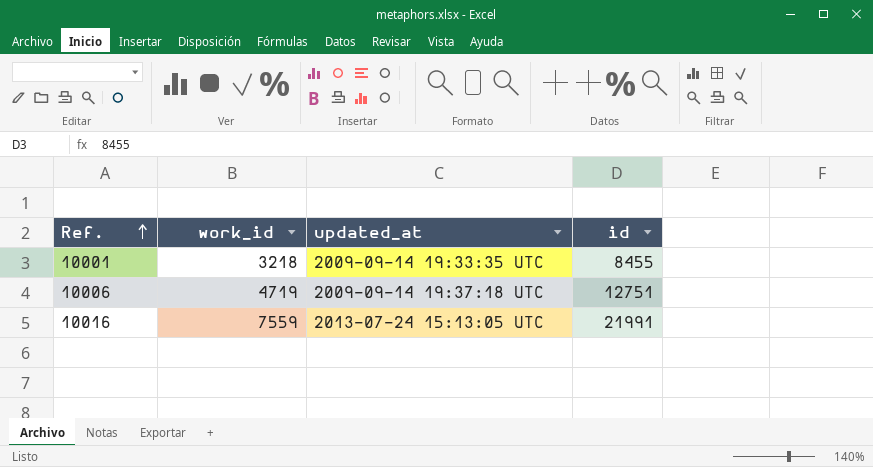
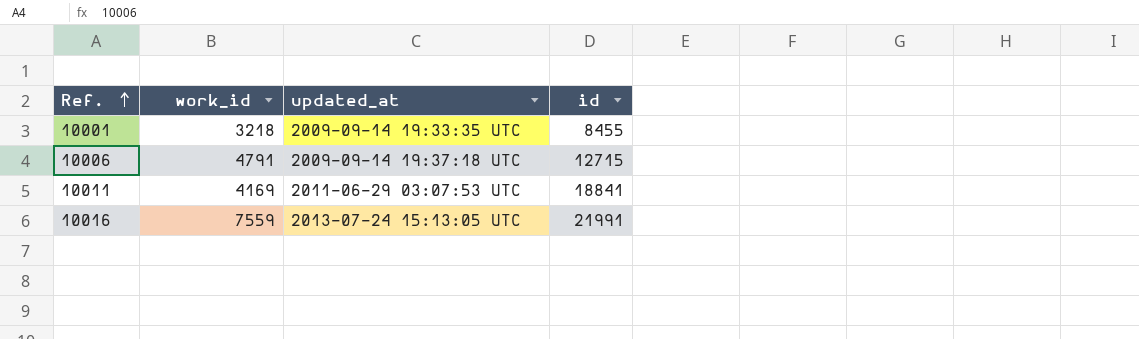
10006 | work_id: 4719 -> 4791
10006 | id: 12751 -> 12715
row 10011: none -> 4169 | 2011-06-29 03:07:53 UTC | 18841

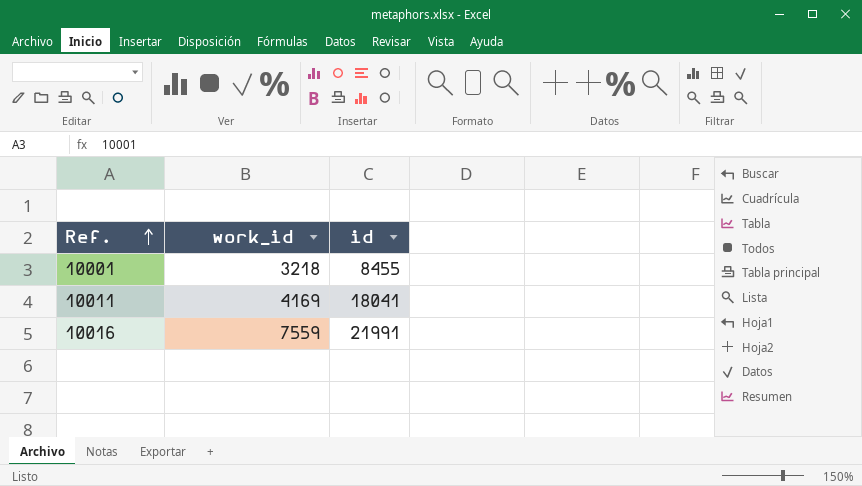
column updated_at | position: 3 -> none
row 10006: 4791 | 2009-09-14 19:37:18 UTC | 12715 -> none
10011 | id: 18841 -> 18041

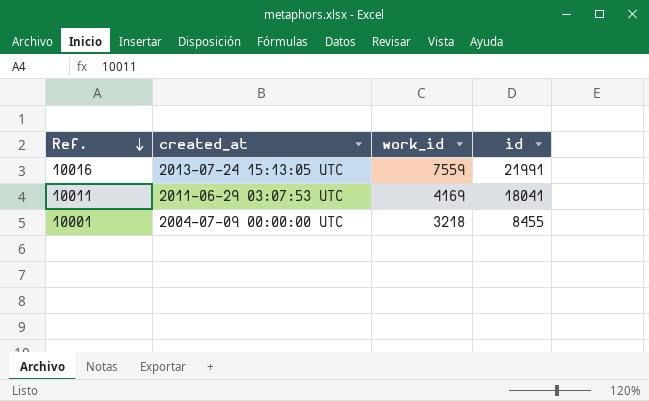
row order: Ref. ascending -> Ref. descending
column created_at | position: none -> 2

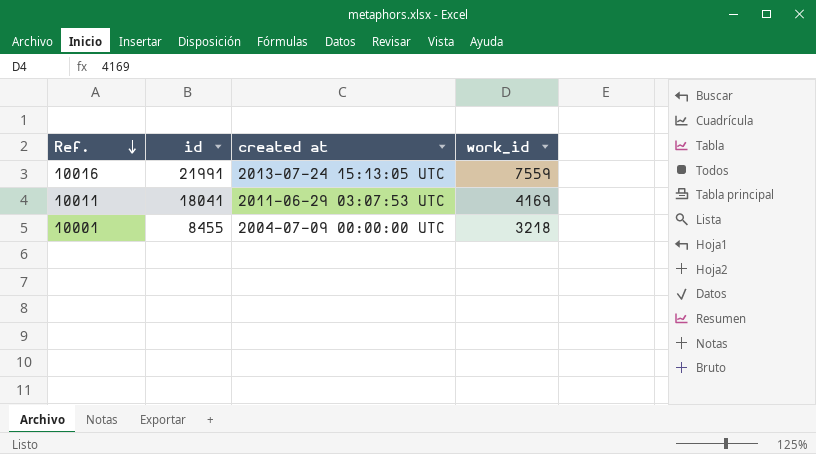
column id | position: 4 -> 2
column name: created_at -> created at

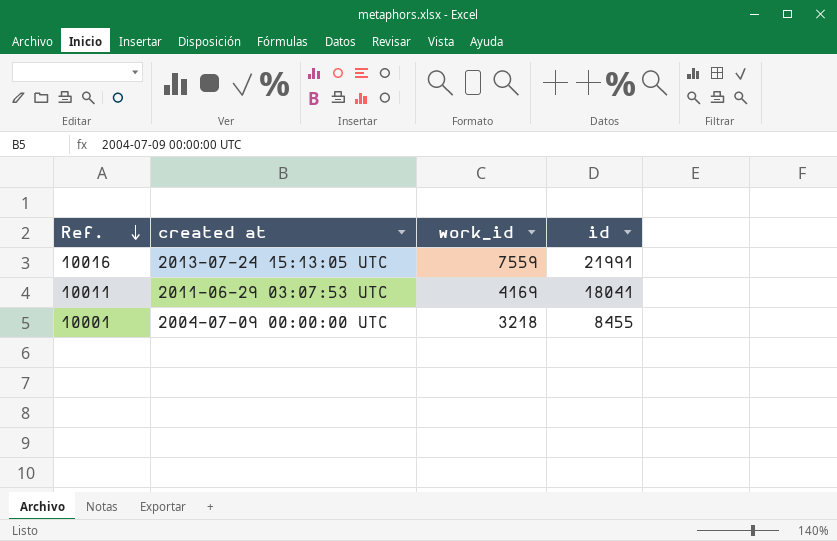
column id | position: 2 -> 4

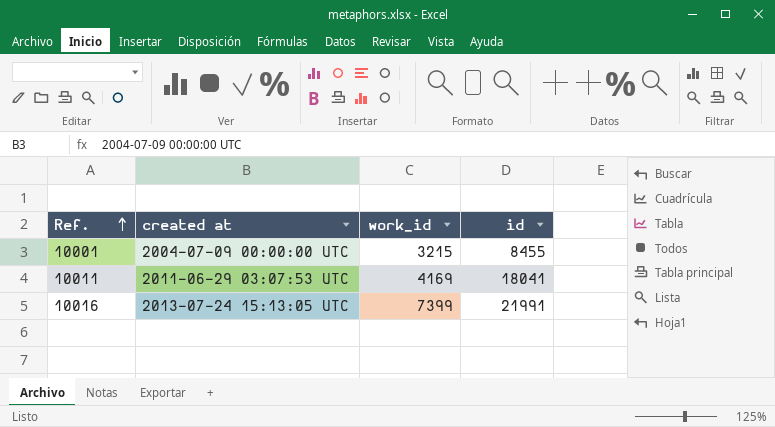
row order: Ref. descending -> Ref. ascending
10001 | work_id: 3218 -> 3215
10016 | work_id: 7559 -> 7399

